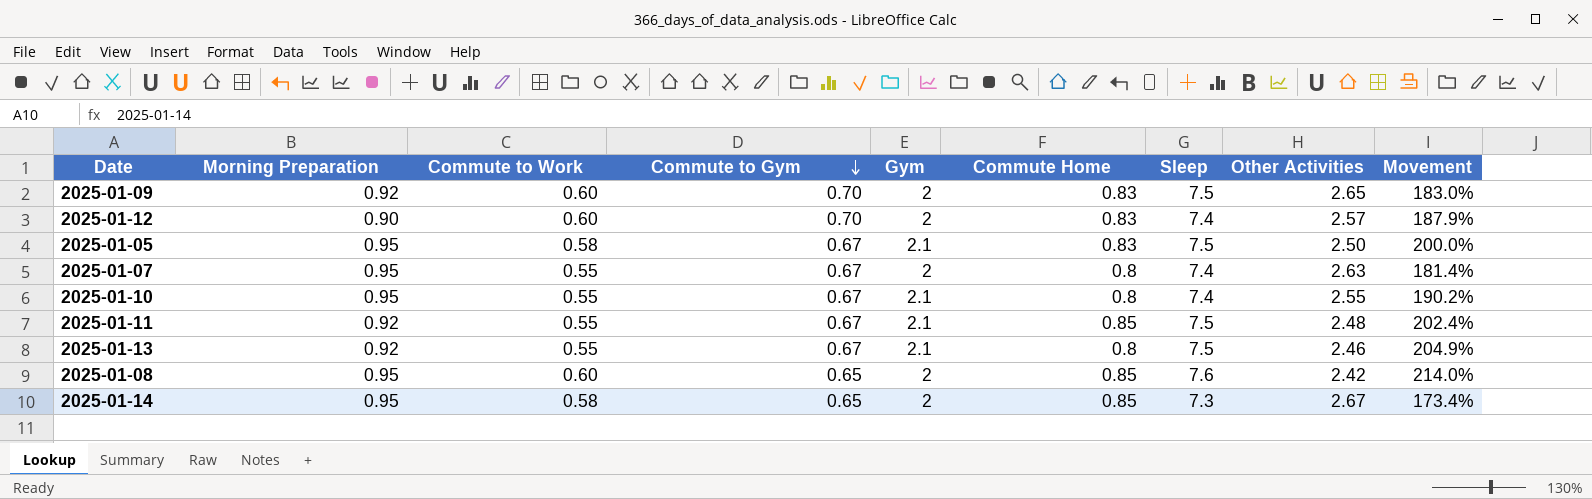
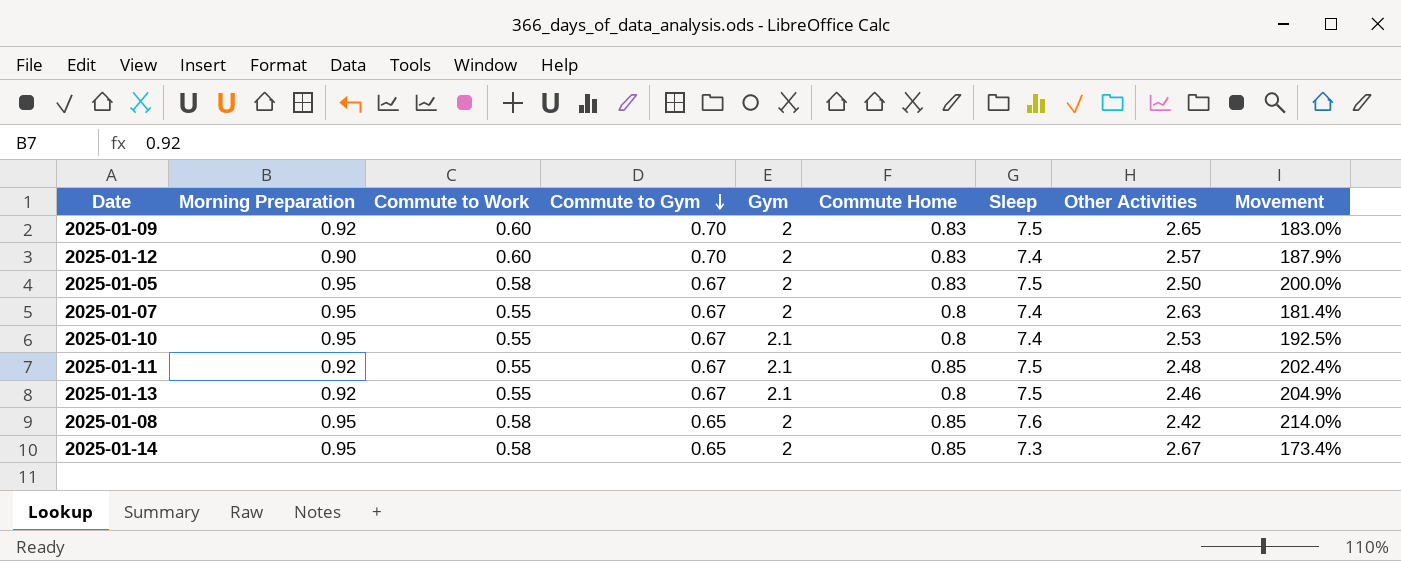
2025-01-05 | Gym: 2.1 -> 2
2025-01-10 | Other Activities: 2.55 -> 2.53
2025-01-10 | Movement: 190.2% -> 192.5%
2025-01-08 | Commute to Work: 0.60 -> 0.58

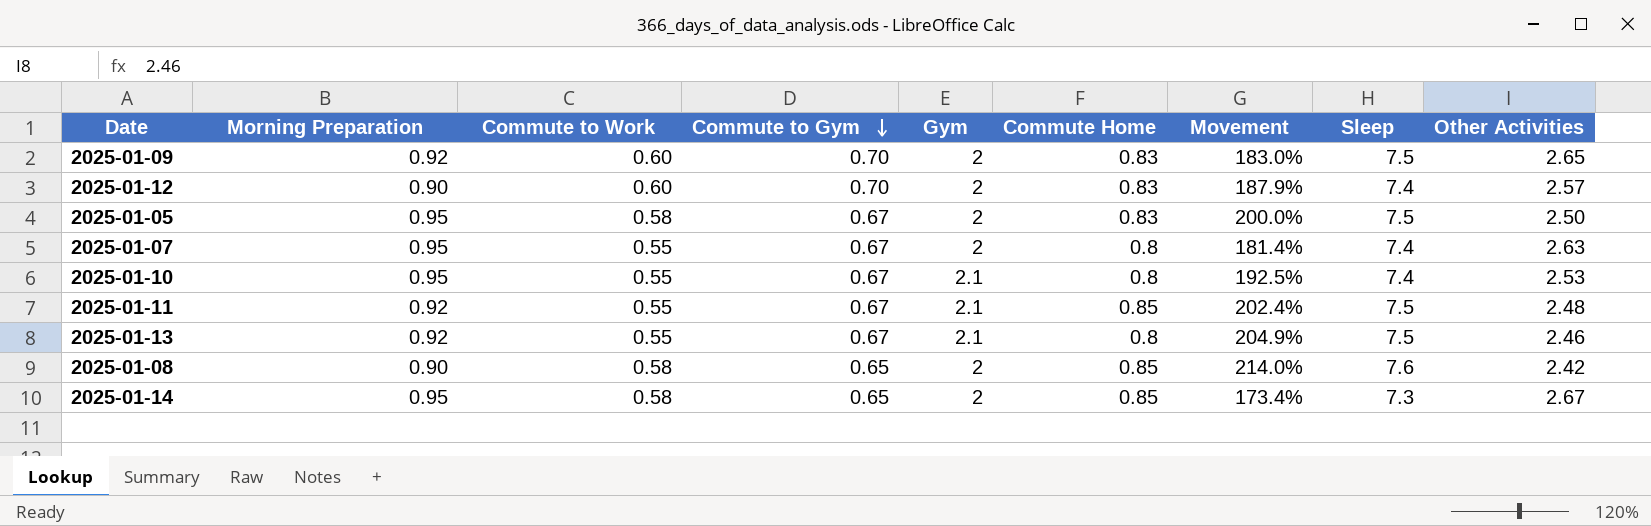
column Movement | position: 9 -> 7
2025-01-08 | Morning Preparation: 0.95 -> 0.90

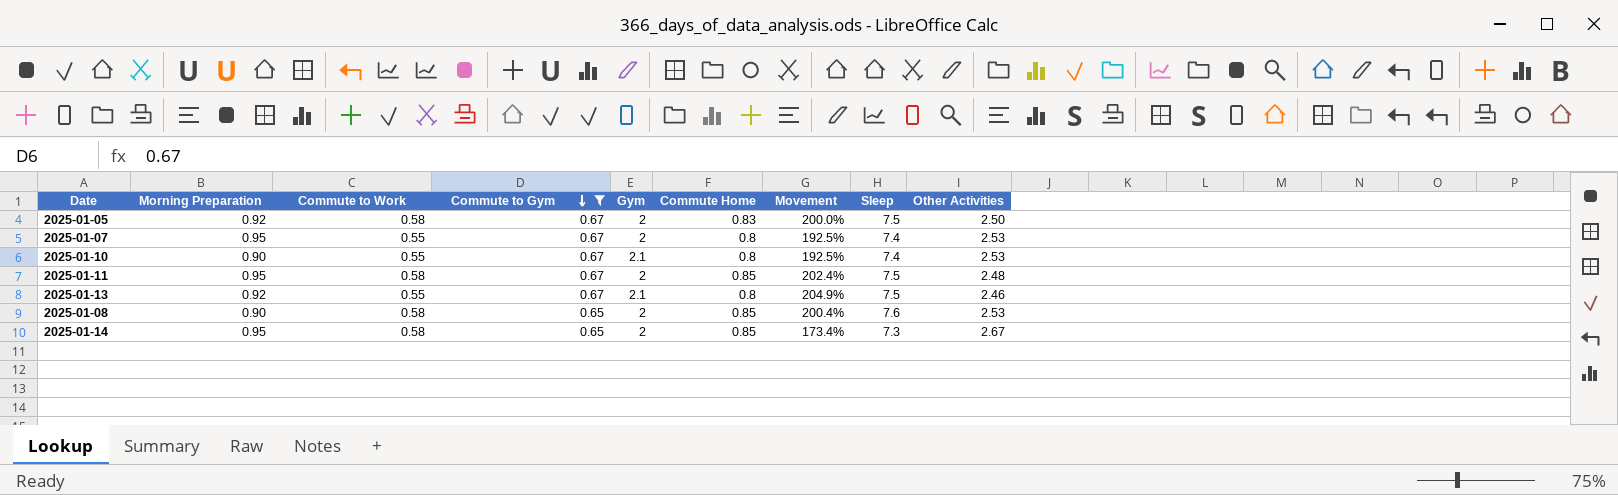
filter: none -> Commute to Gym != 0.70
2025-01-05 | Morning Preparation: 0.95 -> 0.92
2025-01-07 | Movement: 181.4% -> 192.5%
2025-01-07 | Other Activities: 2.63 -> 2.53
2025-01-10 | Morning Preparation: 0.95 -> 0.90
2025-01-11 | Morning Preparation: 0.92 -> 0.95
2025-01-11 | Commute to Work: 0.55 -> 0.58
2025-01-11 | Gym: 2.1 -> 2
2025-01-08 | Movement: 214.0% -> 200.4%
2025-01-08 | Other Activities: 2.42 -> 2.53

